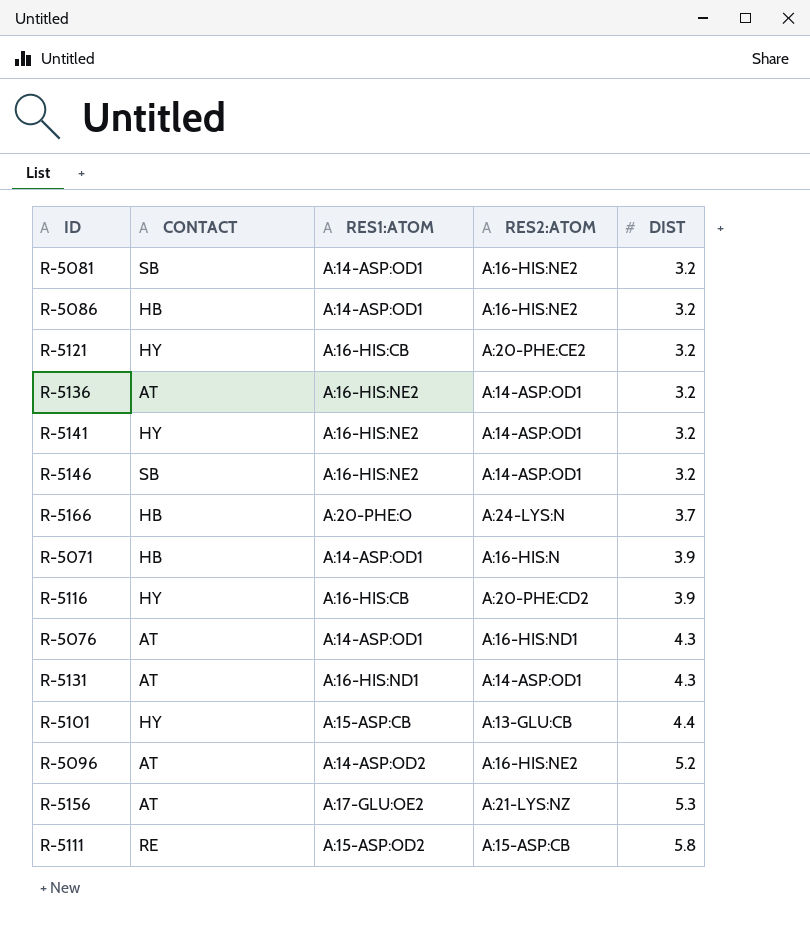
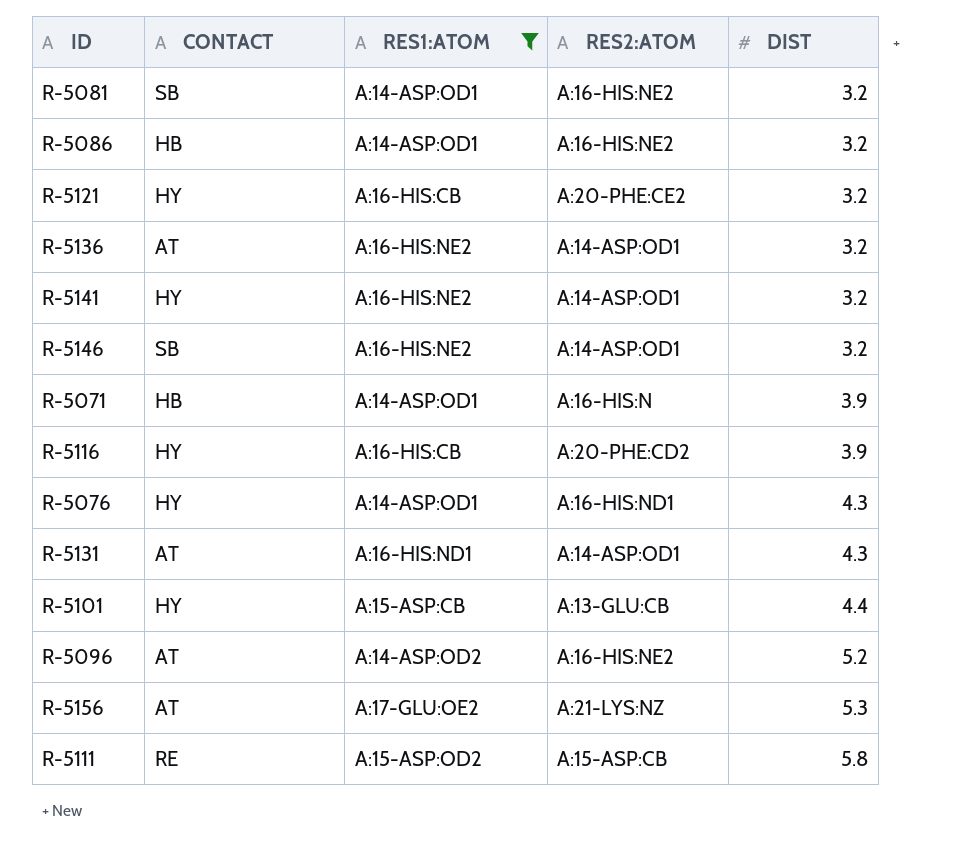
filter: none -> RES1:ATOM != A:20-PHE:O
R-5076 | CONTACT: AT -> HY

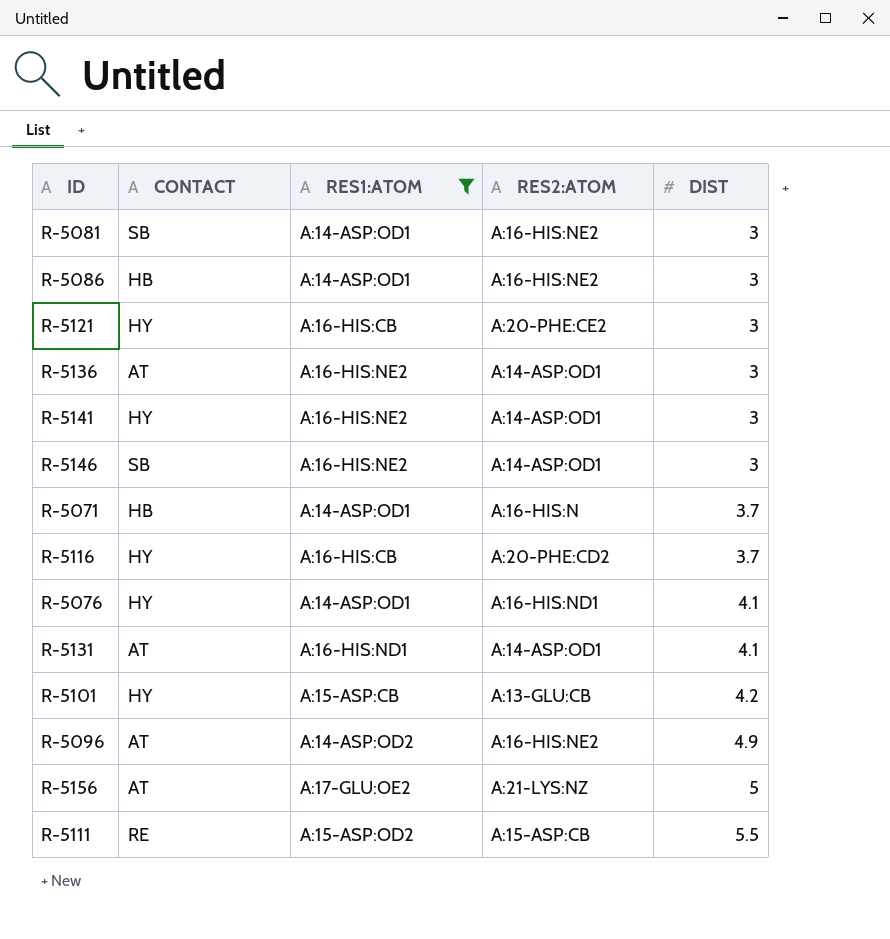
R-5081 | DIST: 3.2 -> 3
R-5086 | DIST: 3.2 -> 3
R-5121 | DIST: 3.2 -> 3
R-5136 | DIST: 3.2 -> 3
R-5141 | DIST: 3.2 -> 3
R-5146 | DIST: 3.2 -> 3
R-5071 | DIST: 3.9 -> 3.7
R-5116 | DIST: 3.9 -> 3.7
R-5076 | DIST: 4.3 -> 4.1
R-5131 | DIST: 4.3 -> 4.1
R-5101 | DIST: 4.4 -> 4.2
R-5096 | DIST: 5.2 -> 4.9
R-5156 | DIST: 5.3 -> 5
R-5111 | DIST: 5.8 -> 5.5

